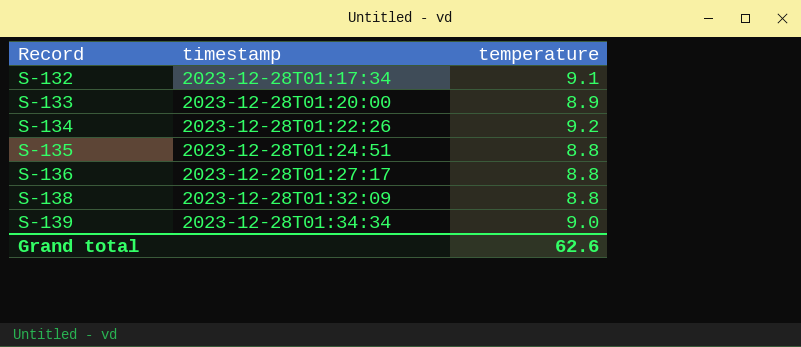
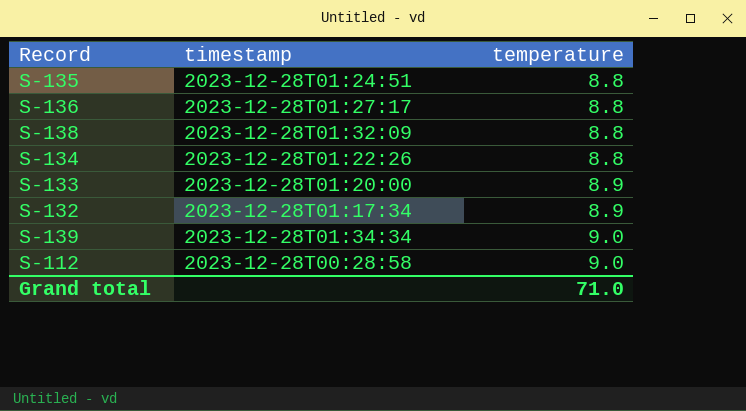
row order: Record ascending -> temperature ascending
S-134 | temperature: 9.2 -> 8.8
S-132 | temperature: 9.1 -> 8.9
row S-112: none -> 2023-12-28T00:28:58 | 9.0
Grand total | temperature: 62.6 -> 71.0

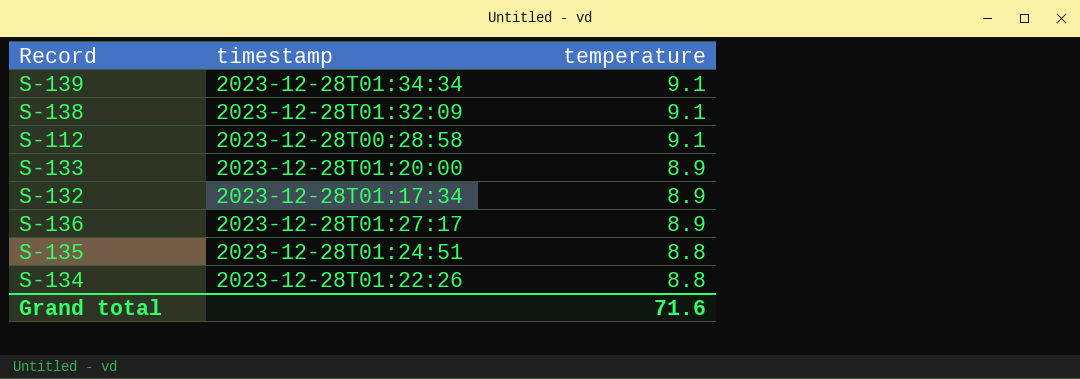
row order: temperature ascending -> temperature descending
S-139 | temperature: 9.0 -> 9.1
S-138 | temperature: 8.8 -> 9.1
S-112 | temperature: 9.0 -> 9.1
S-136 | temperature: 8.8 -> 8.9
Grand total | temperature: 71.0 -> 71.6

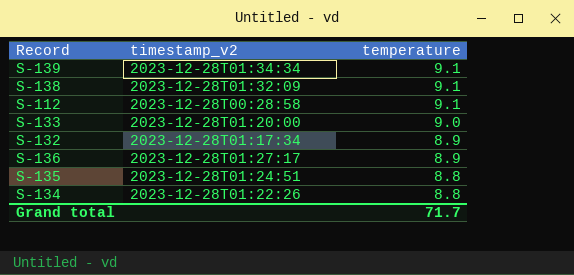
column name: timestamp -> timestamp_v2
S-133 | temperature: 8.9 -> 9.0
Grand total | temperature: 71.6 -> 71.7

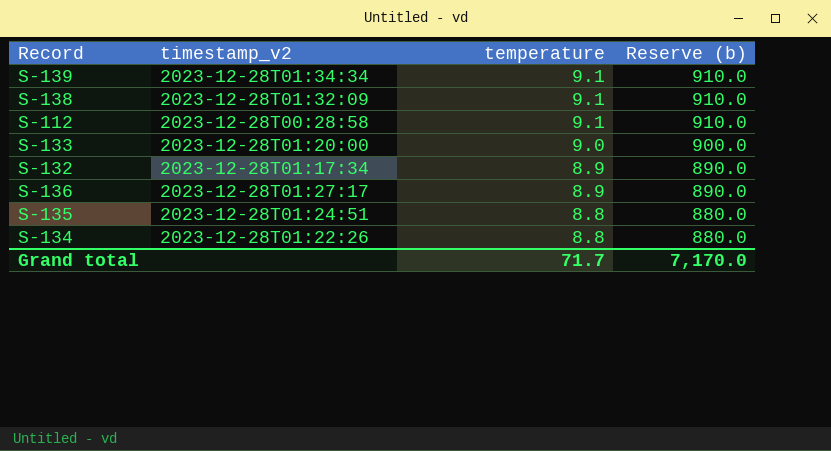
column Reserve (b) | formula: none -> [temperature] * 100

